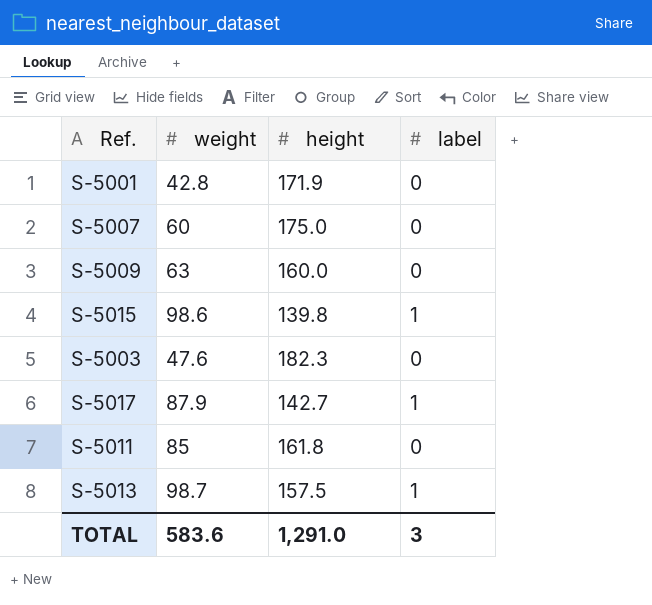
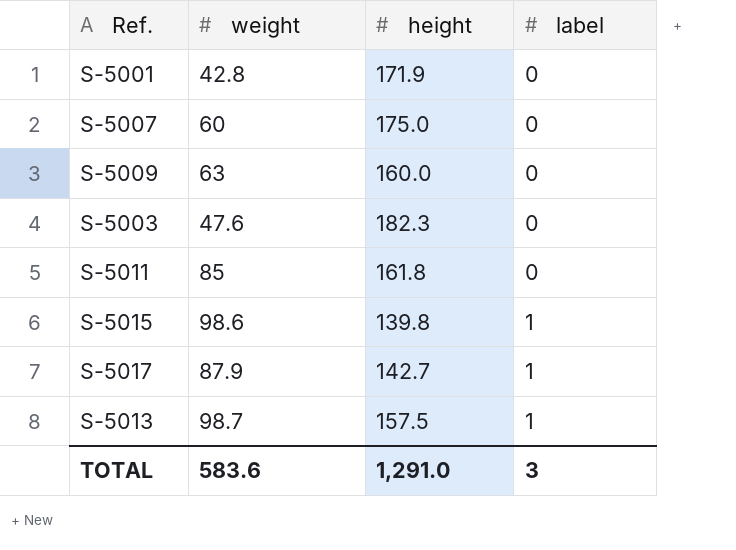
row order: none -> label ascending

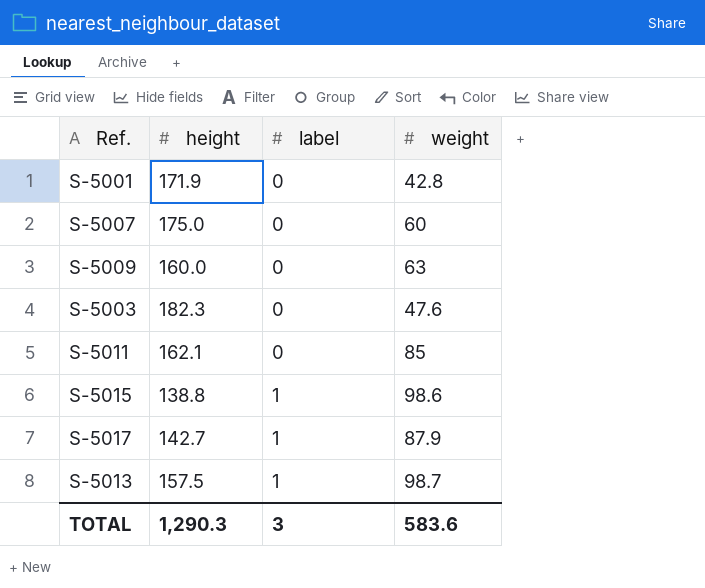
column weight | position: 2 -> 4
S-5011 | height: 161.8 -> 162.1
S-5015 | height: 139.8 -> 138.8
TOTAL | height: 1,291.0 -> 1,290.3

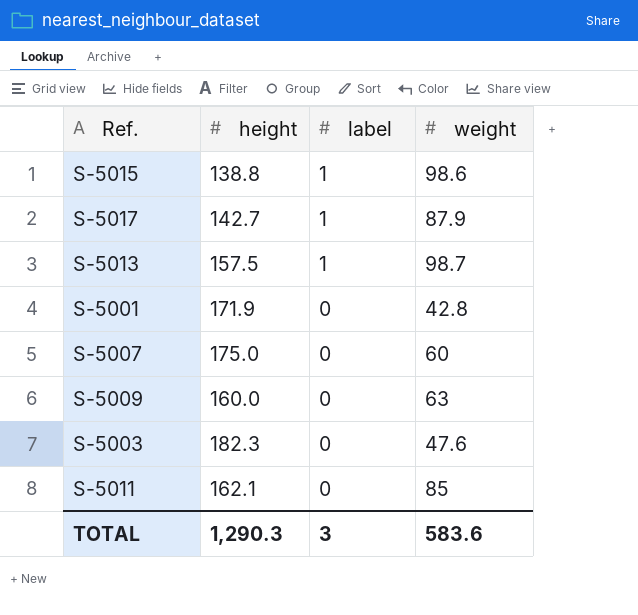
row order: label ascending -> label descending

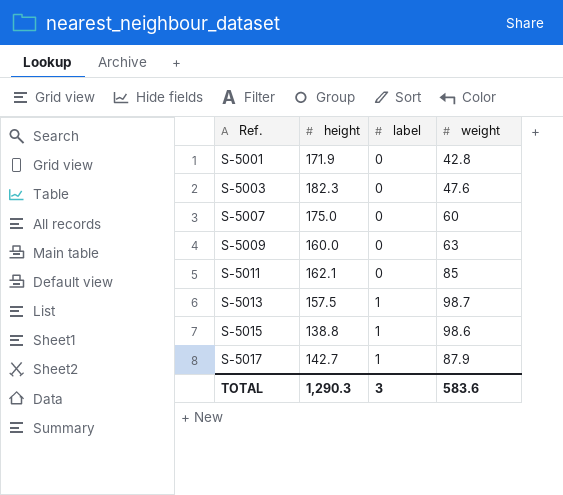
row order: label descending -> Ref. ascending

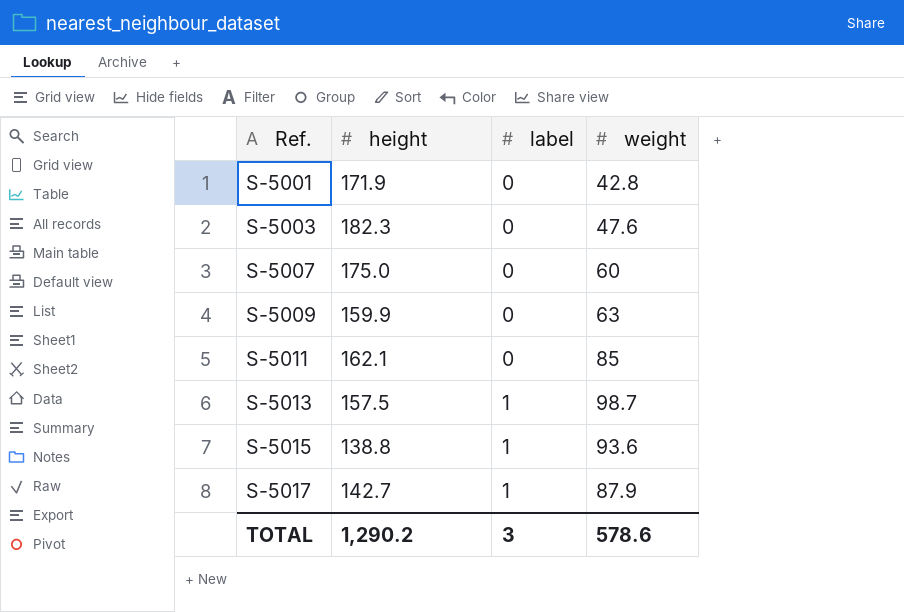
S-5009 | height: 160.0 -> 159.9
S-5015 | weight: 98.6 -> 93.6
TOTAL | height: 1,290.3 -> 1,290.2
TOTAL | weight: 583.6 -> 578.6

